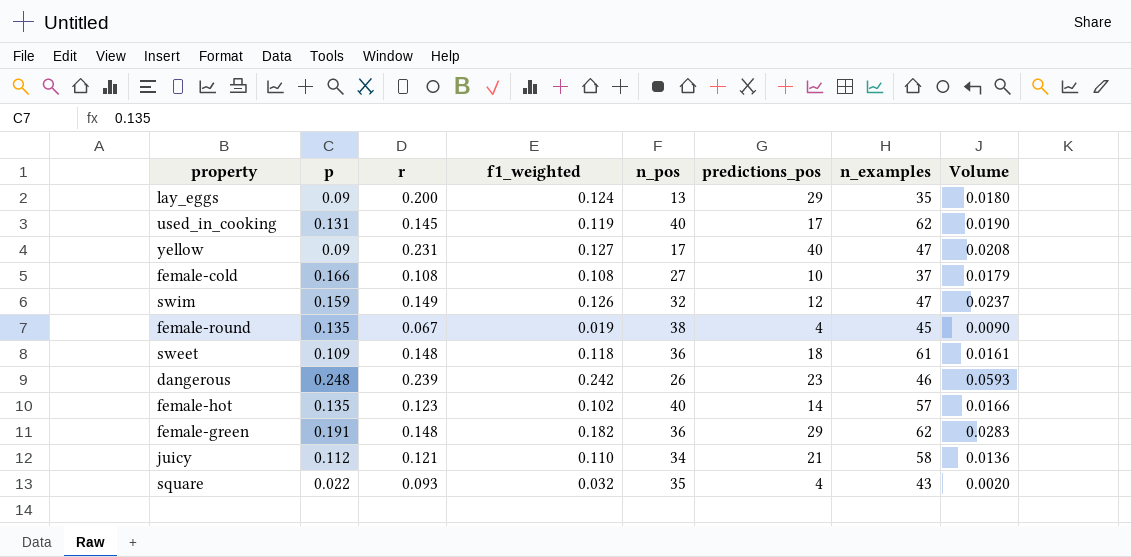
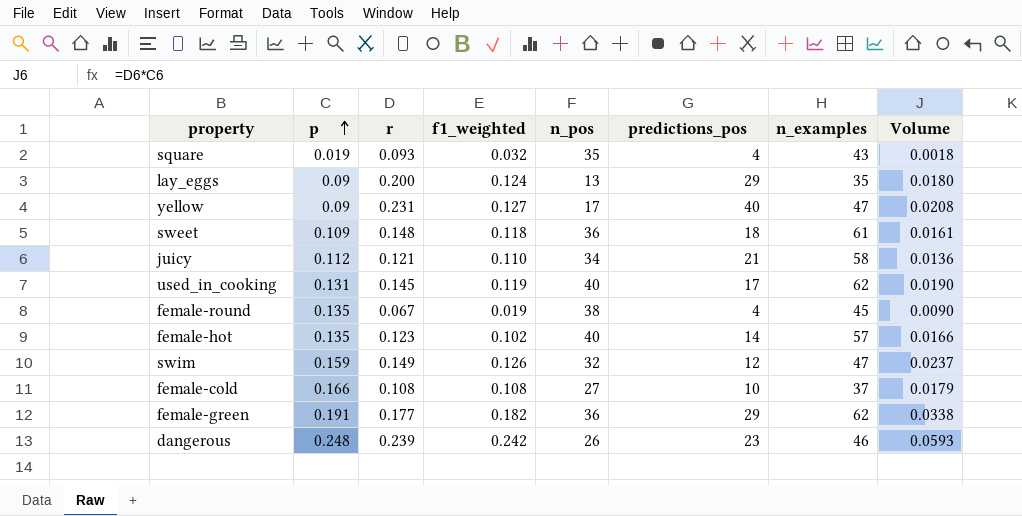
row order: none -> p ascending
square | p: 0.022 -> 0.019
square | Volume: 0.0020 -> 0.0018
female-green | r: 0.148 -> 0.177
female-green | Volume: 0.0283 -> 0.0338

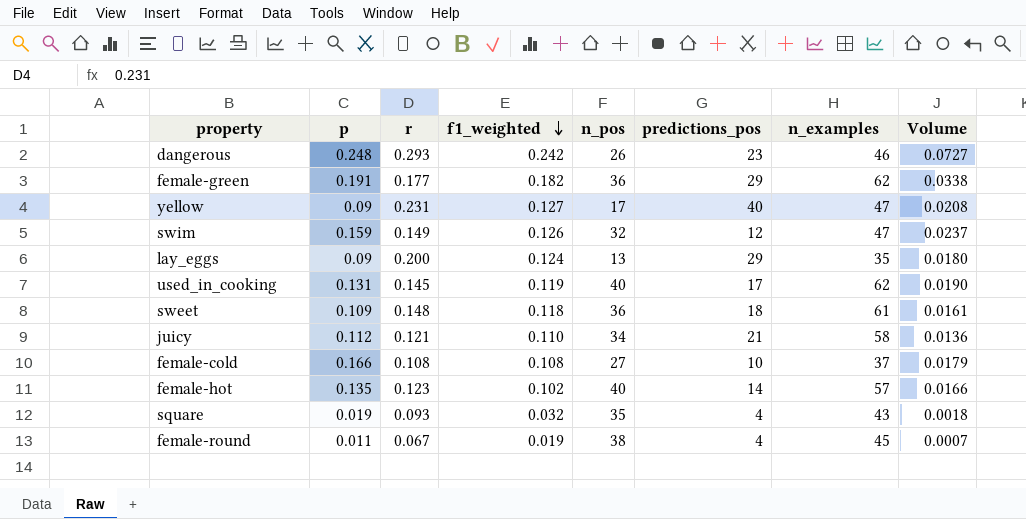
row order: p ascending -> f1_weighted descending
dangerous | r: 0.239 -> 0.293
dangerous | Volume: 0.0593 -> 0.0727
female-round | p: 0.135 -> 0.011
female-round | Volume: 0.0090 -> 0.0007

